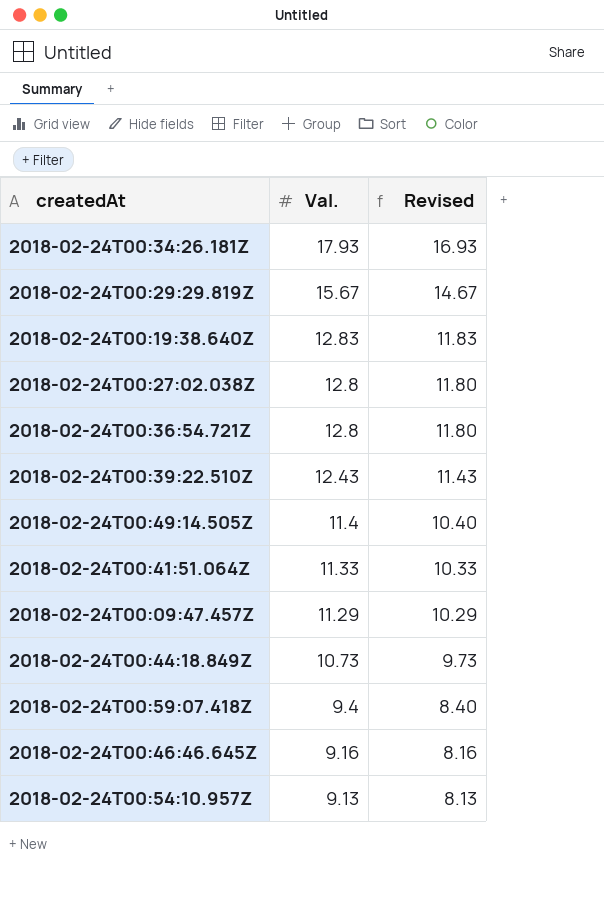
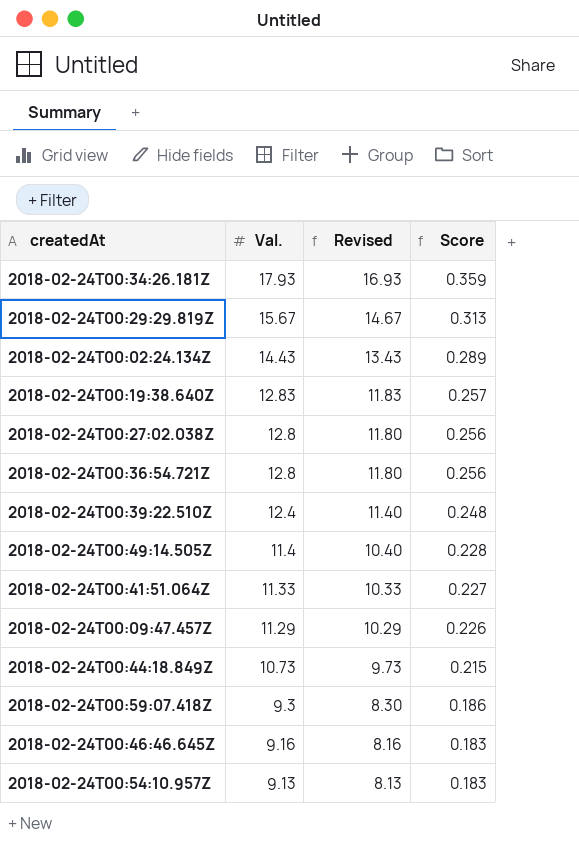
column Score | formula: none -> [Val.] * 0.02
row 2018-02-24T00:02:24.134Z: none -> 14.43 | 13.43 | 0.289
2018-02-24T00:39:22.510Z | Val.: 12.43 -> 12.4
2018-02-24T00:39:22.510Z | Revised: 11.43 -> 11.40
2018-02-24T00:59:07.418Z | Val.: 9.4 -> 9.3
2018-02-24T00:59:07.418Z | Revised: 8.40 -> 8.30

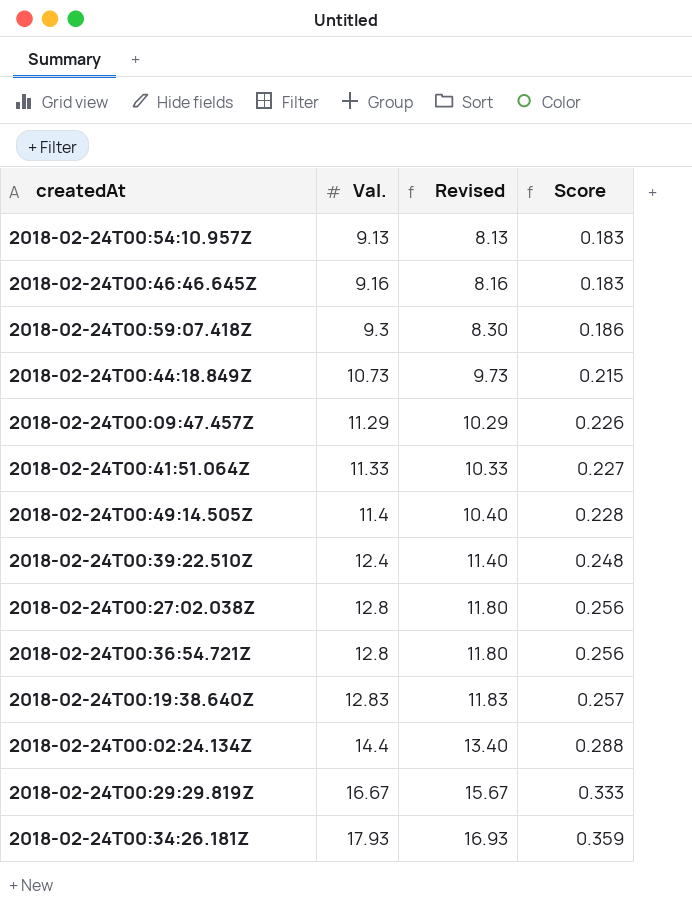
row order: Val. descending -> Val. ascending
2018-02-24T00:02:24.134Z | Val.: 14.43 -> 14.4
2018-02-24T00:02:24.134Z | Revised: 13.43 -> 13.40
2018-02-24T00:02:24.134Z | Score: 0.289 -> 0.288
2018-02-24T00:29:29.819Z | Val.: 15.67 -> 16.67
2018-02-24T00:29:29.819Z | Revised: 14.67 -> 15.67
2018-02-24T00:29:29.819Z | Score: 0.313 -> 0.333

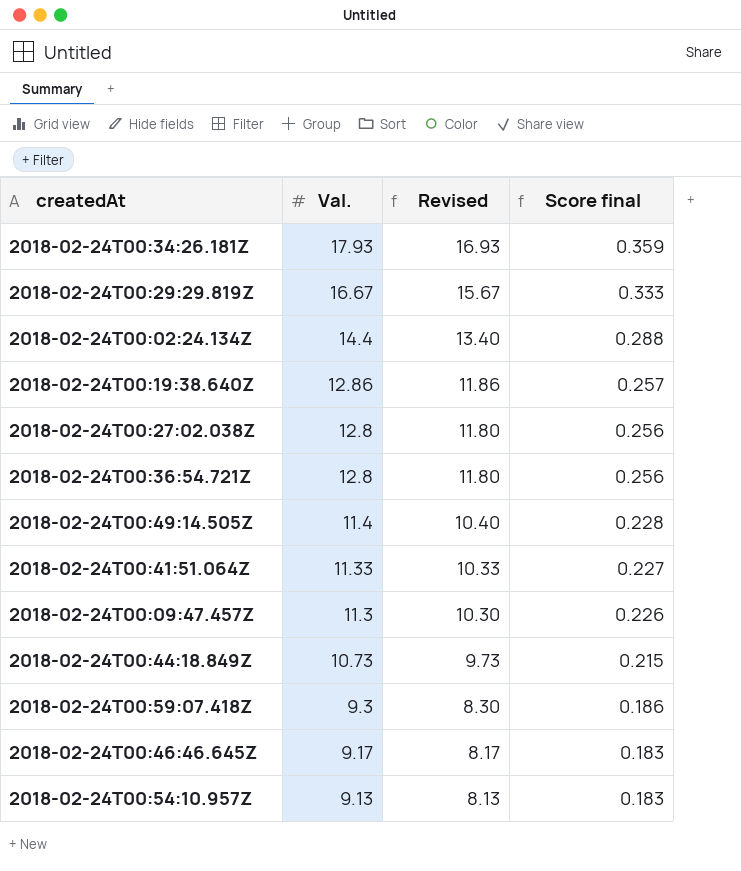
row order: Val. ascending -> Val. descending
column name: Score -> Score final
row 2018-02-24T00:39:22.510Z: 12.4 | 11.40 | 0.248 -> none
2018-02-24T00:19:38.640Z | Val.: 12.83 -> 12.86
2018-02-24T00:19:38.640Z | Revised: 11.83 -> 11.86
2018-02-24T00:09:47.457Z | Val.: 11.29 -> 11.3
2018-02-24T00:09:47.457Z | Revised: 10.29 -> 10.30
2018-02-24T00:46:46.645Z | Val.: 9.16 -> 9.17
2018-02-24T00:46:46.645Z | Revised: 8.16 -> 8.17

